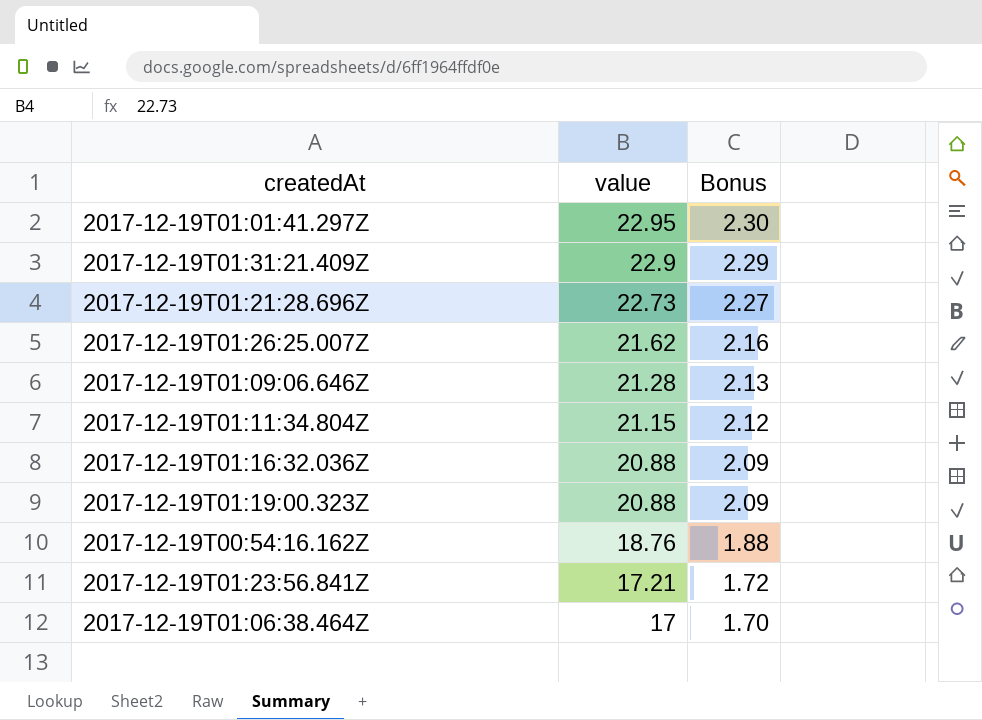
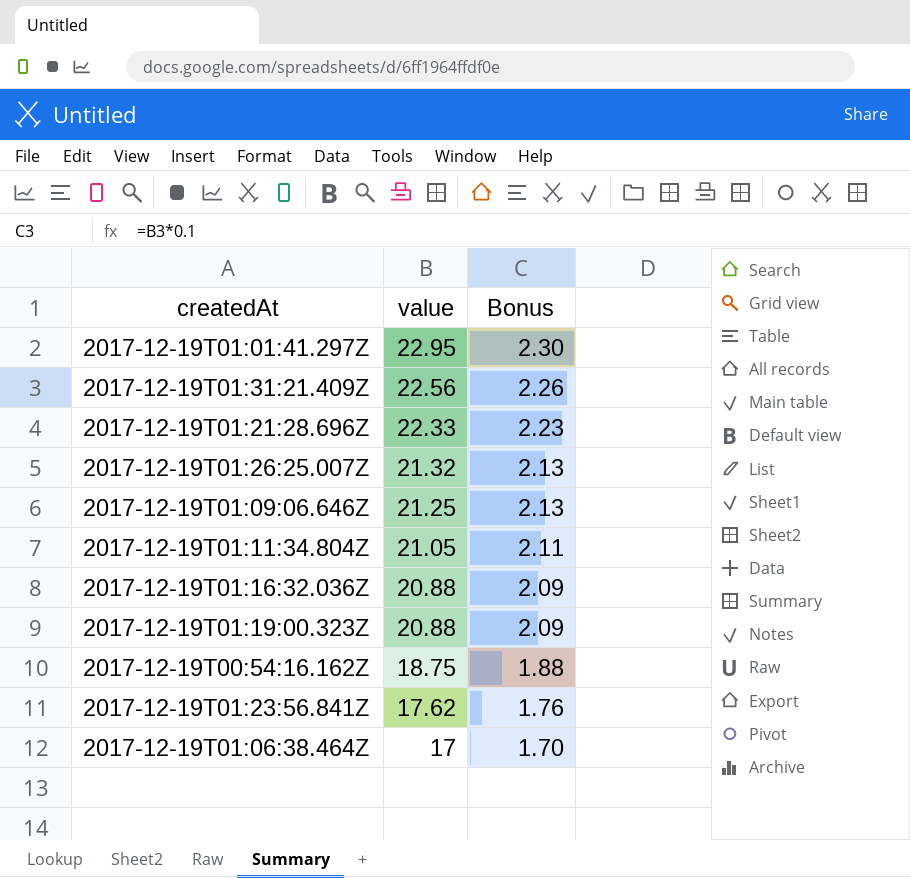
2017-12-19T01:31:21.409Z | value: 22.9 -> 22.56
2017-12-19T01:31:21.409Z | Bonus: 2.29 -> 2.26
2017-12-19T01:21:28.696Z | value: 22.73 -> 22.33
2017-12-19T01:21:28.696Z | Bonus: 2.27 -> 2.23
2017-12-19T01:26:25.007Z | value: 21.62 -> 21.32
2017-12-19T01:26:25.007Z | Bonus: 2.16 -> 2.13
2017-12-19T01:09:06.646Z | value: 21.28 -> 21.25
2017-12-19T01:11:34.804Z | value: 21.15 -> 21.05
2017-12-19T01:11:34.804Z | Bonus: 2.12 -> 2.11
2017-12-19T00:54:16.162Z | value: 18.76 -> 18.75
2017-12-19T01:23:56.841Z | value: 17.21 -> 17.62
2017-12-19T01:23:56.841Z | Bonus: 1.72 -> 1.76

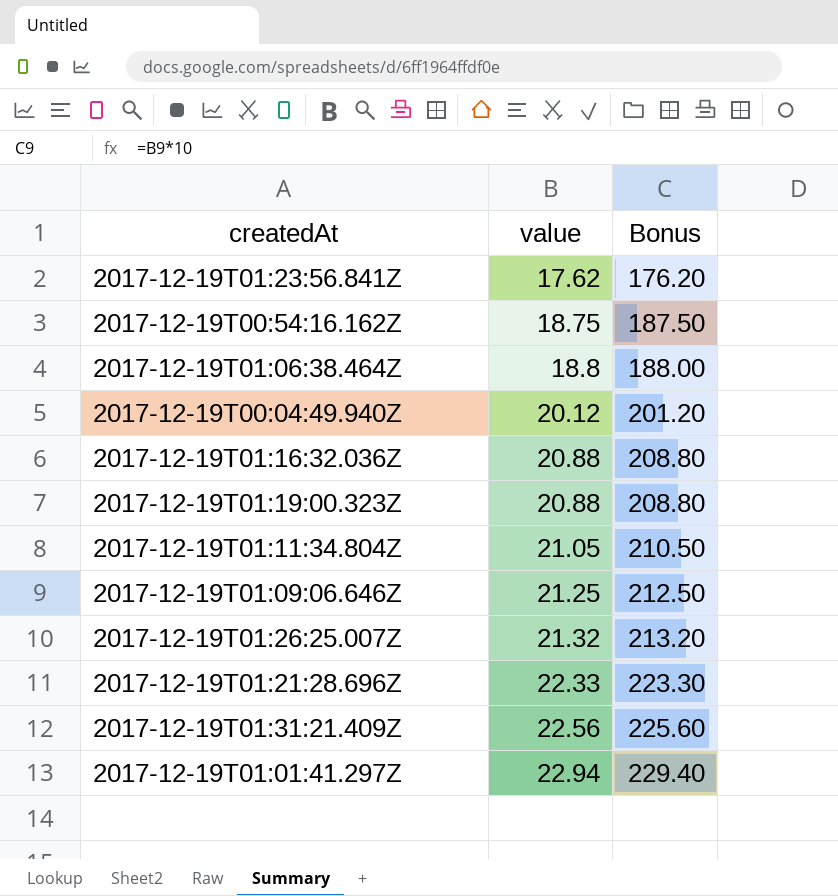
row order: value descending -> value ascending
column Bonus | formula: [value] * 0.1 -> [value] * 10
2017-12-19T01:06:38.464Z | value: 17 -> 18.8
row 2017-12-19T00:04:49.940Z: none -> 20.12 | 201.20
2017-12-19T01:01:41.297Z | value: 22.95 -> 22.94

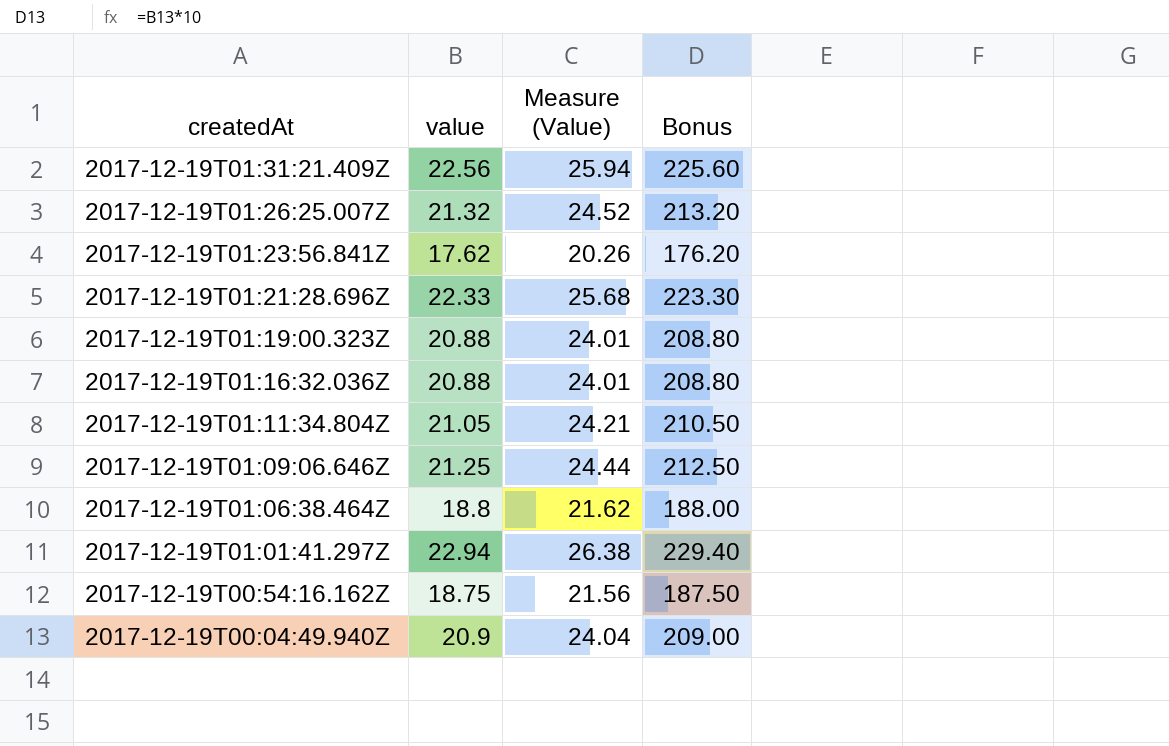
row order: value ascending -> createdAt descending
column Measure (Value) | formula: none -> [value] * 1.15
2017-12-19T00:04:49.940Z | value: 20.12 -> 20.9
2017-12-19T00:04:49.940Z | Bonus: 201.20 -> 209.00

